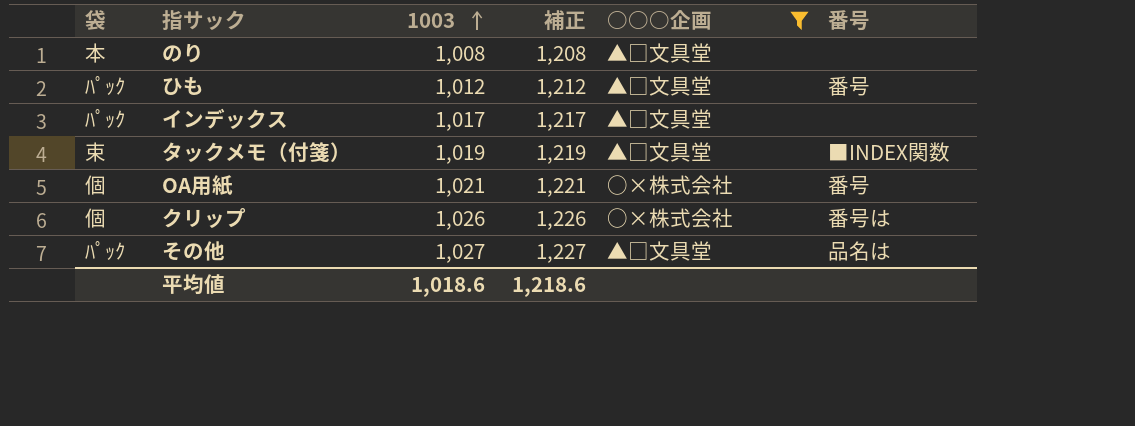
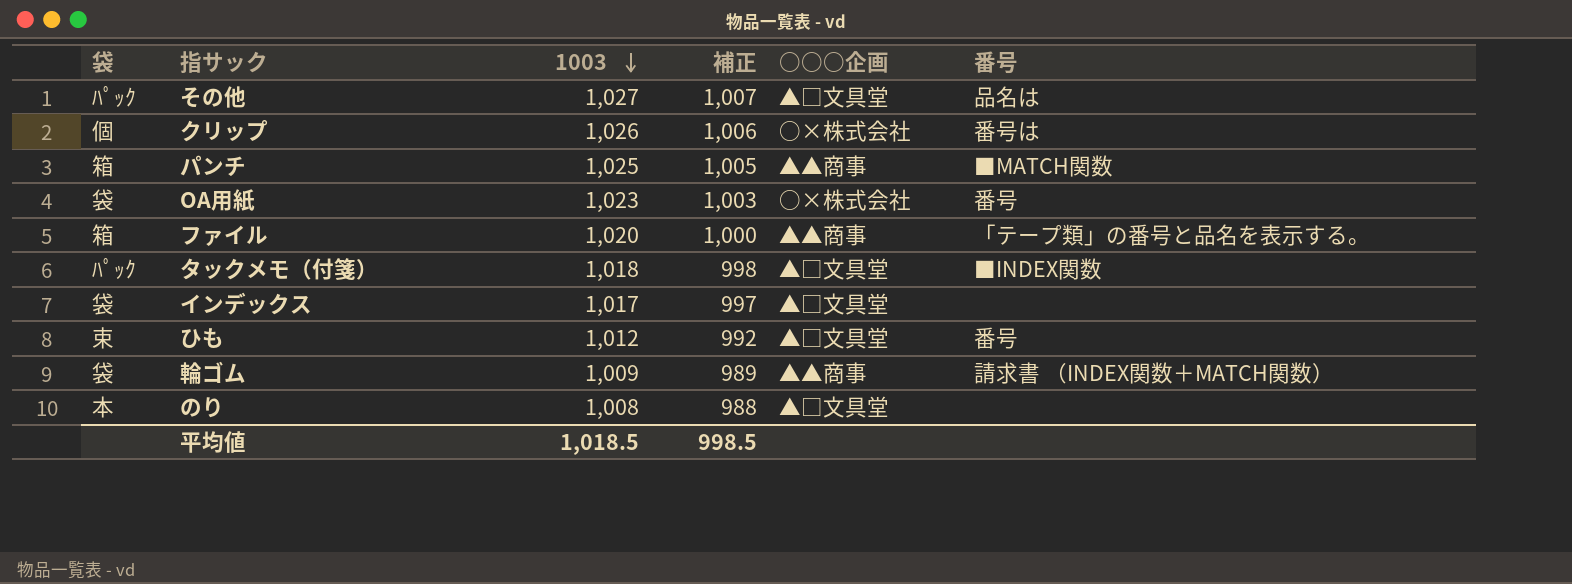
filter: ○○○企画 != ▲▲商事 -> none
row order: 1003 ascending -> 1003 descending
column 補正 | formula: [1003] + 200 -> [1003] - 20
OA用紙 | 袋: 個 -> 袋
OA用紙 | 1003: 1,021 -> 1,023
タックメモ（付箋） | 袋: 束 -> ﾊﾟｯｸ
タックメモ（付箋） | 1003: 1,019 -> 1,018
インデックス | 袋: ﾊﾟｯｸ -> 袋
ひも | 袋: ﾊﾟｯｸ -> 束
平均値 | 1003: 1,018.6 -> 1,018.5
平均値 | 補正: 1,218.6 -> 998.5

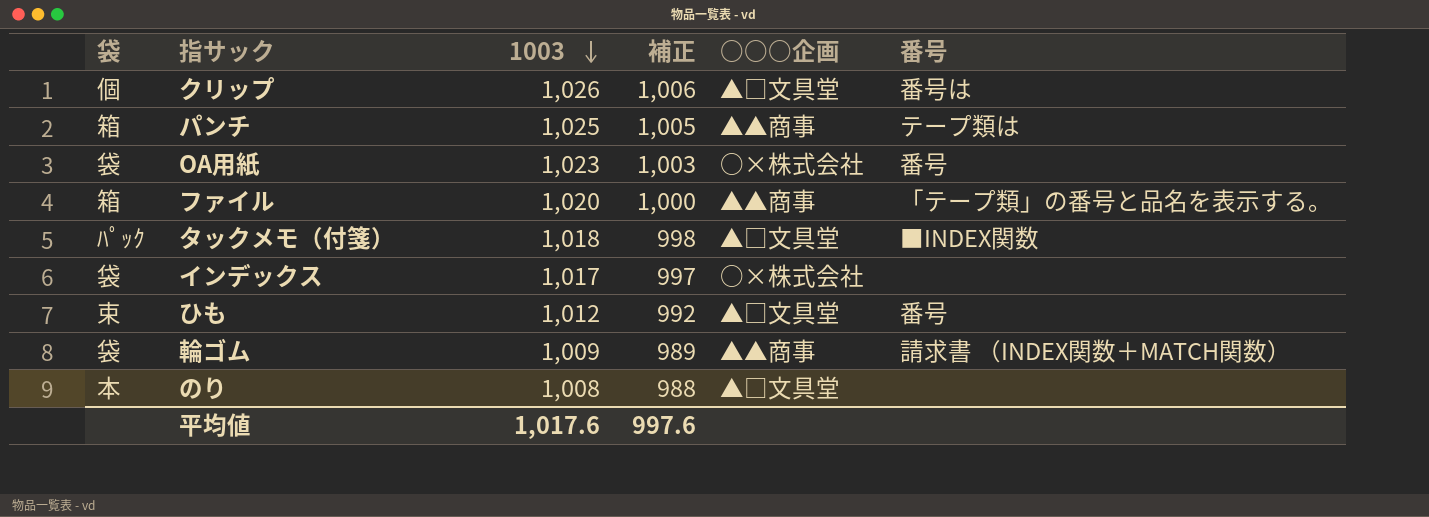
row その他: ﾊﾟｯｸ | 1,027 | 1,007 | ▲□文具堂 | 品名は -> none
クリップ | ○○○企画: ○×株式会社 -> ▲□文具堂
パンチ | 番号: ■MATCH関数 -> テープ類は
インデックス | ○○○企画: ▲□文具堂 -> ○×株式会社
平均値 | 1003: 1,018.5 -> 1,017.6
平均値 | 補正: 998.5 -> 997.6

